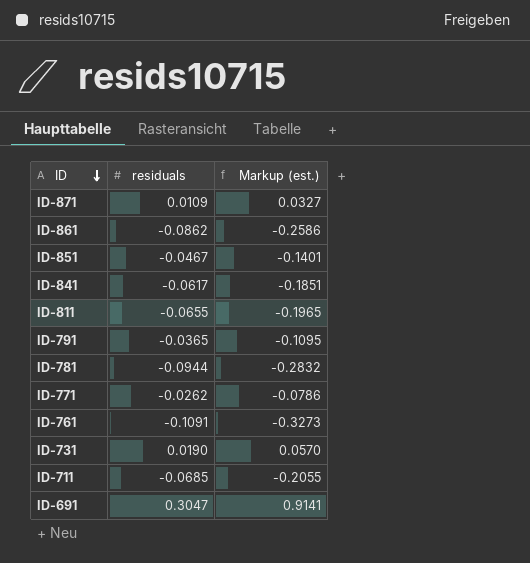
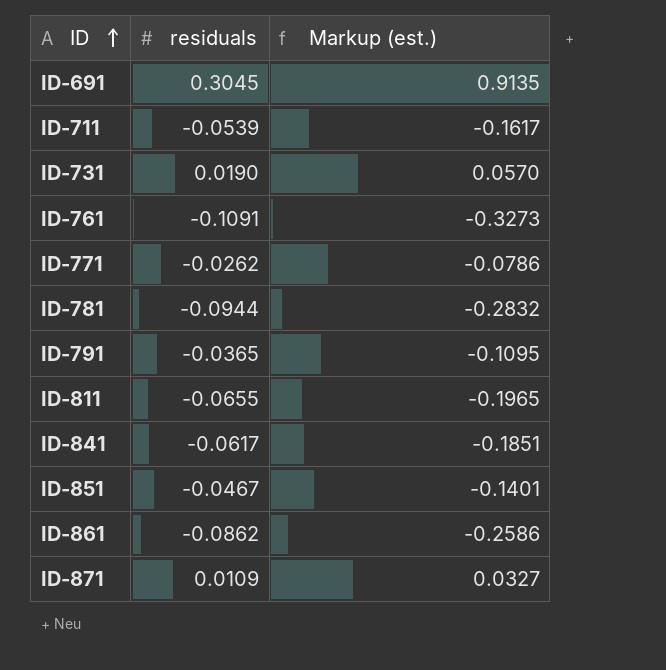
row order: ID descending -> ID ascending
ID-691 | residuals: 0.3047 -> 0.3045
ID-691 | Markup (est.): 0.9141 -> 0.9135
ID-711 | residuals: -0.0685 -> -0.0539
ID-711 | Markup (est.): -0.2055 -> -0.1617

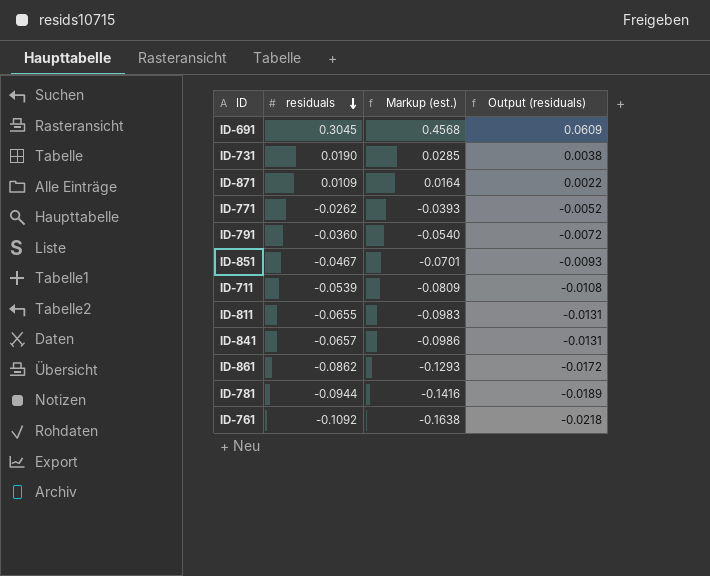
row order: ID ascending -> residuals descending
column Markup (est.) | formula: [residuals] * 3 -> [residuals] * 1.5
column Output (residuals) | formula: none -> [residuals] * 0.2
ID-791 | residuals: -0.0365 -> -0.0360
ID-841 | residuals: -0.0617 -> -0.0657
ID-761 | residuals: -0.1091 -> -0.1092

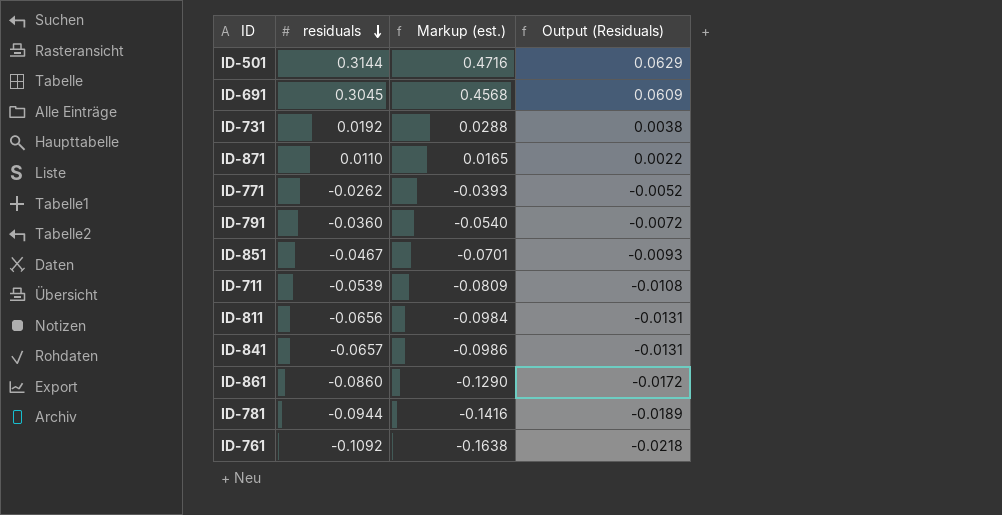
column name: Output (residuals) -> Output (Residuals)
row ID-501: none -> 0.3144 | 0.4716 | 0.0629
ID-731 | residuals: 0.0190 -> 0.0192
ID-731 | Markup (est.): 0.0285 -> 0.0288
ID-871 | residuals: 0.0109 -> 0.0110
ID-871 | Markup (est.): 0.0164 -> 0.0165
ID-811 | residuals: -0.0655 -> -0.0656
ID-811 | Markup (est.): -0.0983 -> -0.0984
ID-861 | residuals: -0.0862 -> -0.0860
ID-861 | Markup (est.): -0.1293 -> -0.1290

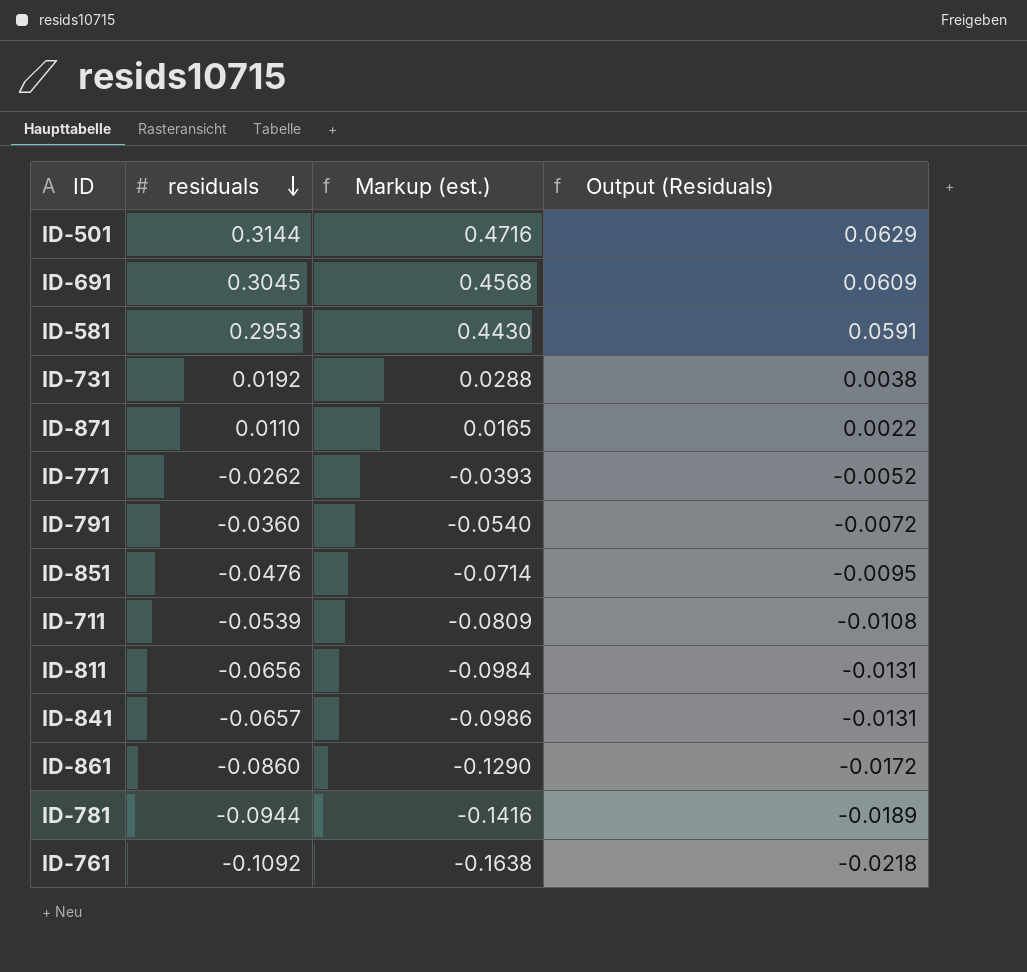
row ID-581: none -> 0.2953 | 0.4430 | 0.0591
ID-851 | residuals: -0.0467 -> -0.0476
ID-851 | Markup (est.): -0.0701 -> -0.0714
ID-851 | Output (Residuals): -0.0093 -> -0.0095

